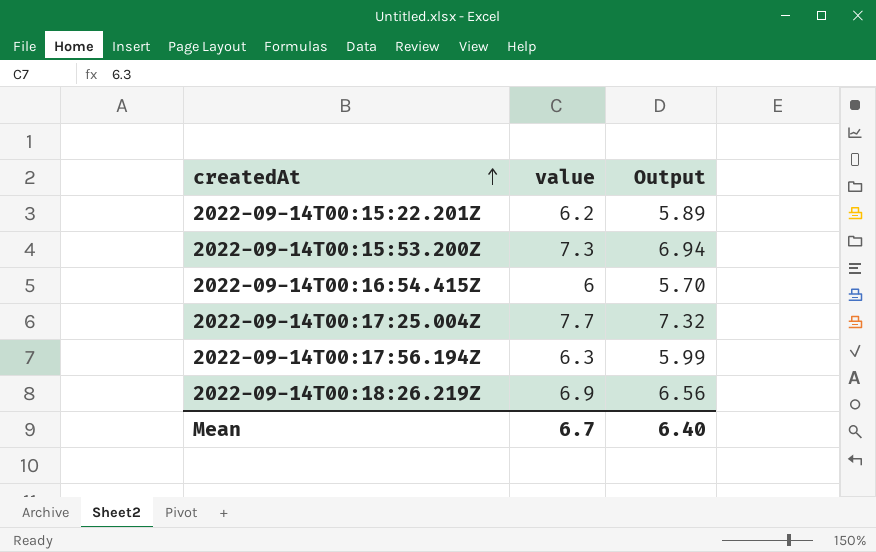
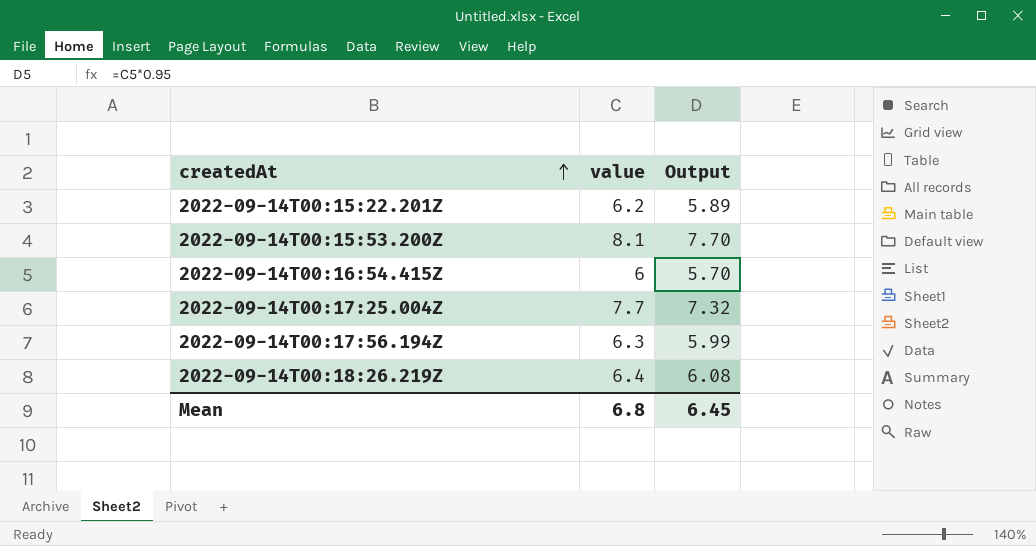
2022-09-14T00:15:53.200Z | value: 7.3 -> 8.1
2022-09-14T00:15:53.200Z | Output: 6.94 -> 7.70
2022-09-14T00:18:26.219Z | value: 6.9 -> 6.4
2022-09-14T00:18:26.219Z | Output: 6.56 -> 6.08
Mean | value: 6.7 -> 6.8
Mean | Output: 6.40 -> 6.45

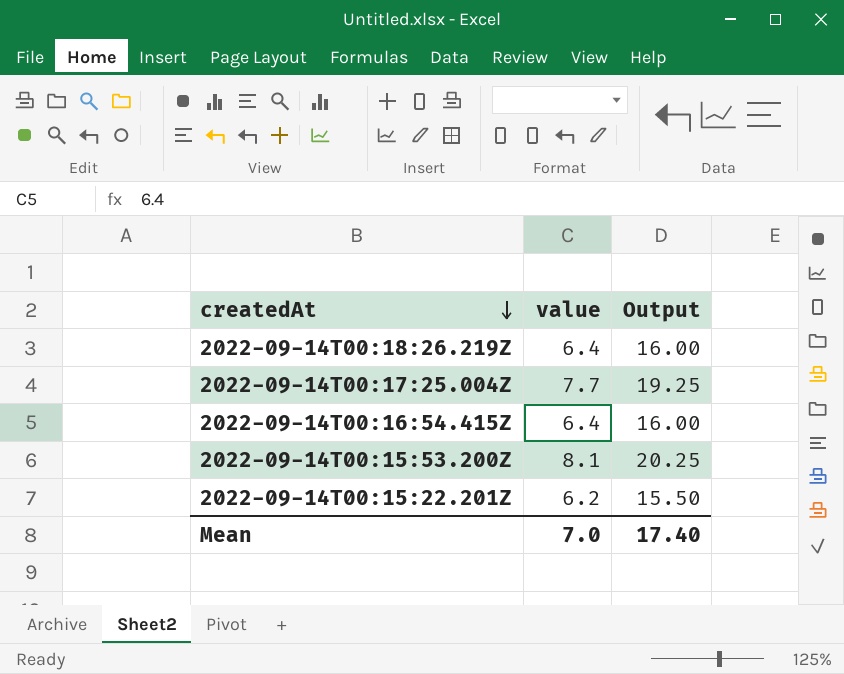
row order: createdAt ascending -> createdAt descending
column Output | formula: [value] * 0.95 -> [value] * 2.5
row 2022-09-14T00:17:56.194Z: 6.3 | 5.99 -> none
2022-09-14T00:16:54.415Z | value: 6 -> 6.4
Mean | value: 6.8 -> 7.0
Mean | Output: 6.45 -> 17.40

